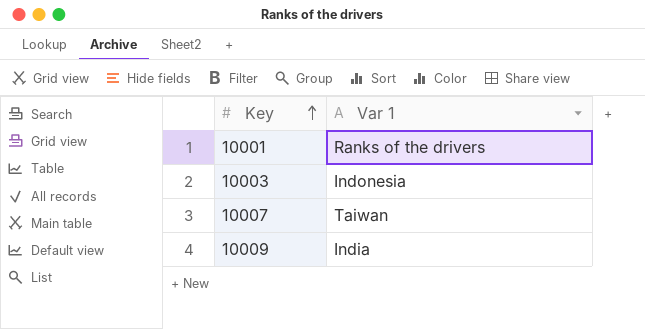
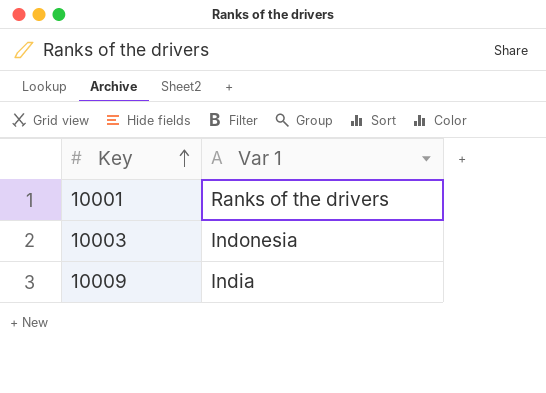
row 10007: Taiwan -> none

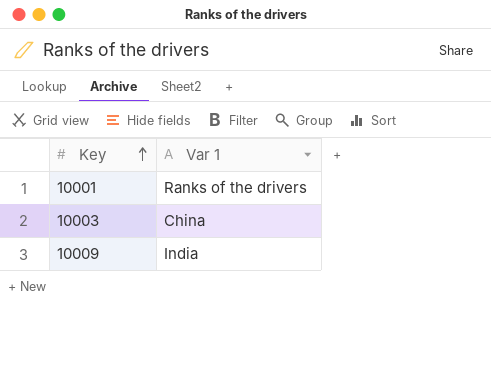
10003 | Var 1: Indonesia -> China

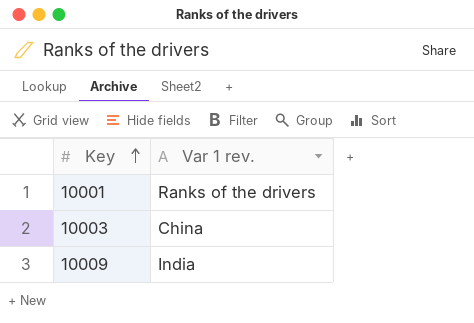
column name: Var 1 -> Var 1 rev.

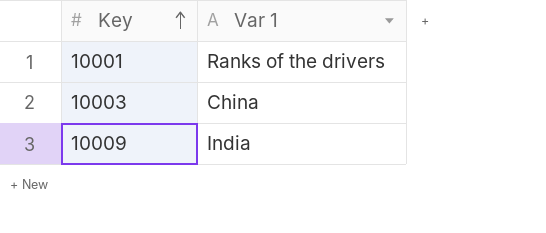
column name: Var 1 rev. -> Var 1

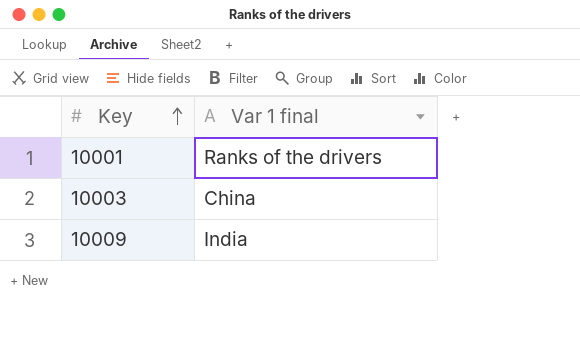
column name: Var 1 -> Var 1 final

